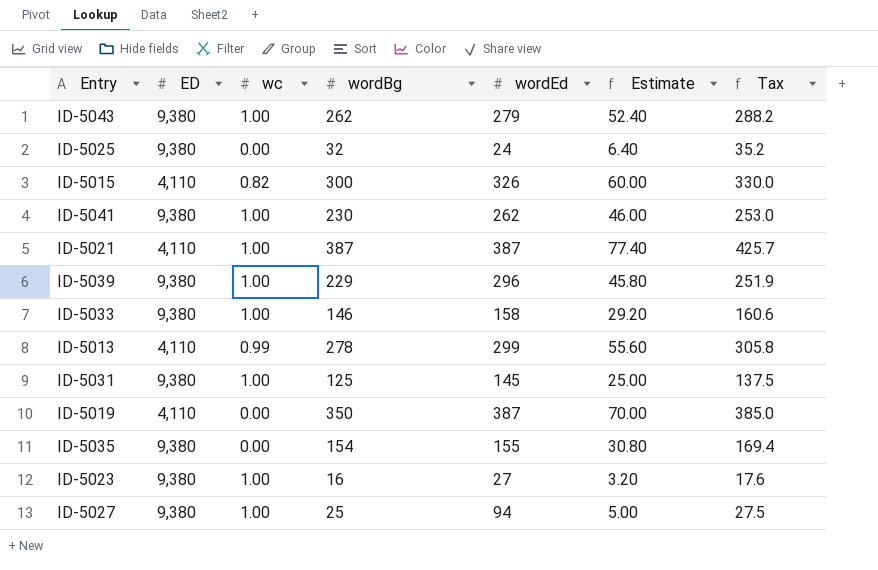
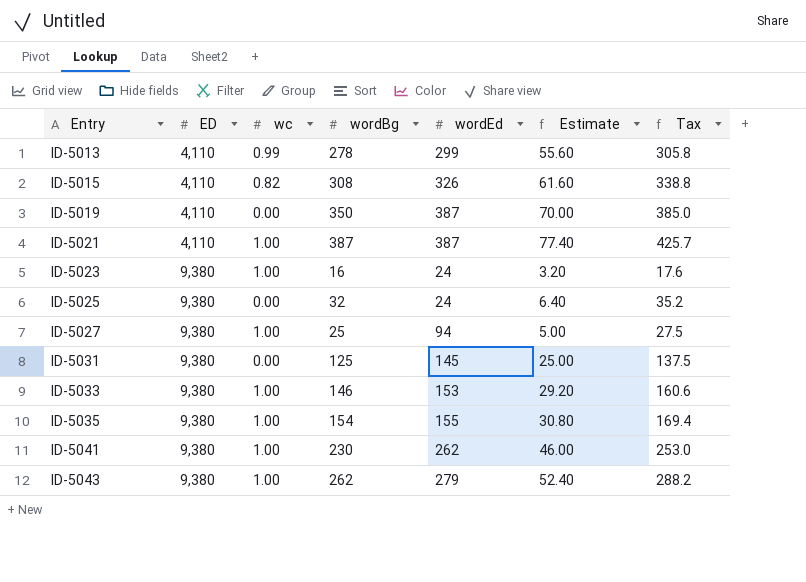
row order: none -> Entry ascending
row ID-5039: 9,380 | 1.00 | 229 | 296 | 45.80 | 251.9 -> none
ID-5015 | wordBg: 300 -> 308
ID-5015 | Estimate: 60.00 -> 61.60
ID-5015 | Tax: 330.0 -> 338.8
ID-5023 | wordEd: 27 -> 24
ID-5031 | wc: 1.00 -> 0.00
ID-5033 | wordEd: 158 -> 153
ID-5035 | wc: 0.00 -> 1.00

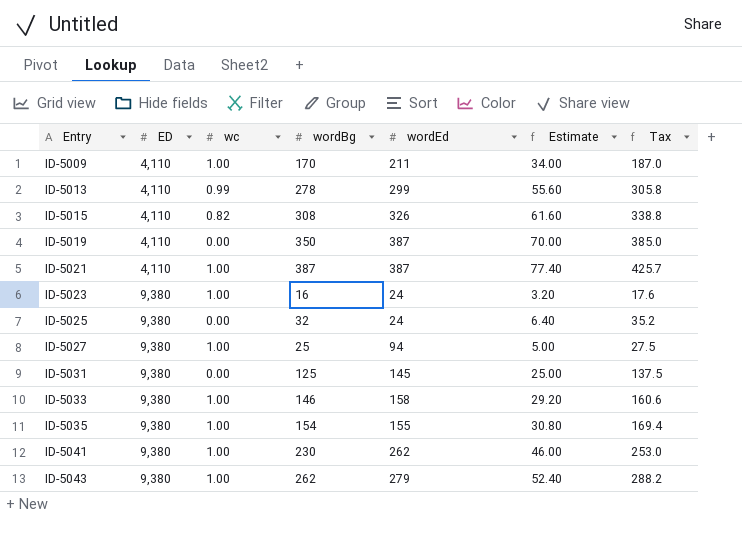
row ID-5009: none -> 4,110 | 1.00 | 170 | 211 | 34.00 | 187.0
ID-5033 | wordEd: 153 -> 158

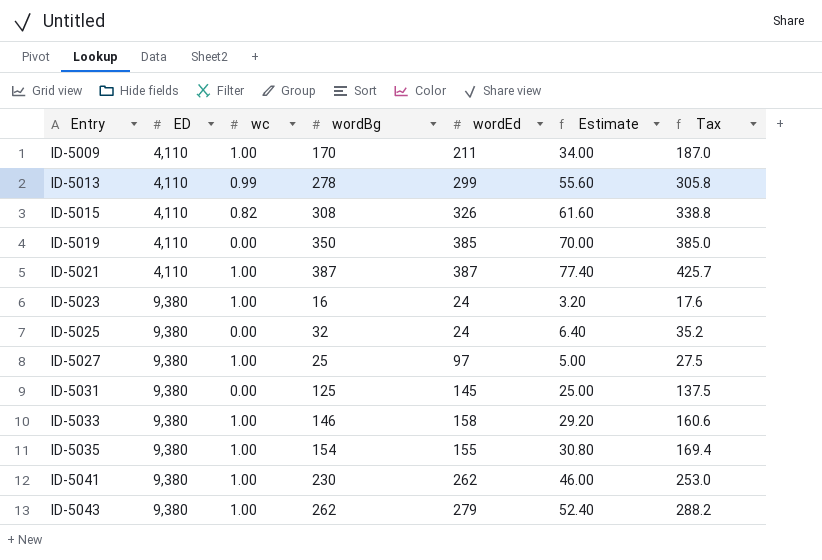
ID-5019 | wordEd: 387 -> 385
ID-5027 | wordEd: 94 -> 97

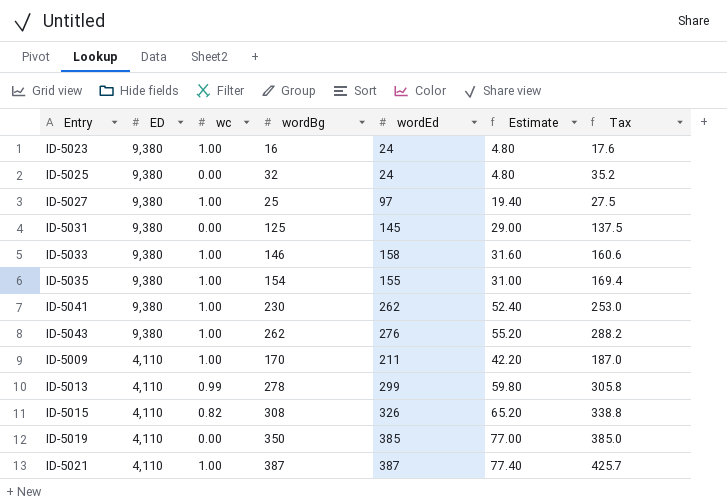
row order: Entry ascending -> ED descending
column Estimate | formula: [wordBg] * 0.2 -> [wordEd] * 0.2
ID-5043 | wordEd: 279 -> 276

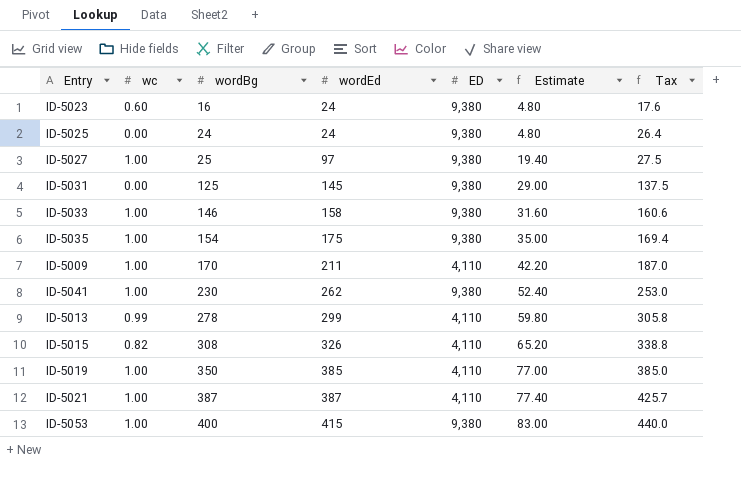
row order: ED descending -> wordBg ascending
column ED | position: 2 -> 5
row ID-5043: 9,380 | 1.00 | 262 | 276 | 55.20 | 288.2 -> none
ID-5023 | wc: 1.00 -> 0.60
ID-5025 | wordBg: 32 -> 24
ID-5025 | Tax: 35.2 -> 26.4
ID-5035 | wordEd: 155 -> 175
ID-5035 | Estimate: 31.00 -> 35.00
ID-5019 | wc: 0.00 -> 1.00
row ID-5053: none -> 1.00 | 400 | 415 | 9,380 | 83.00 | 440.0

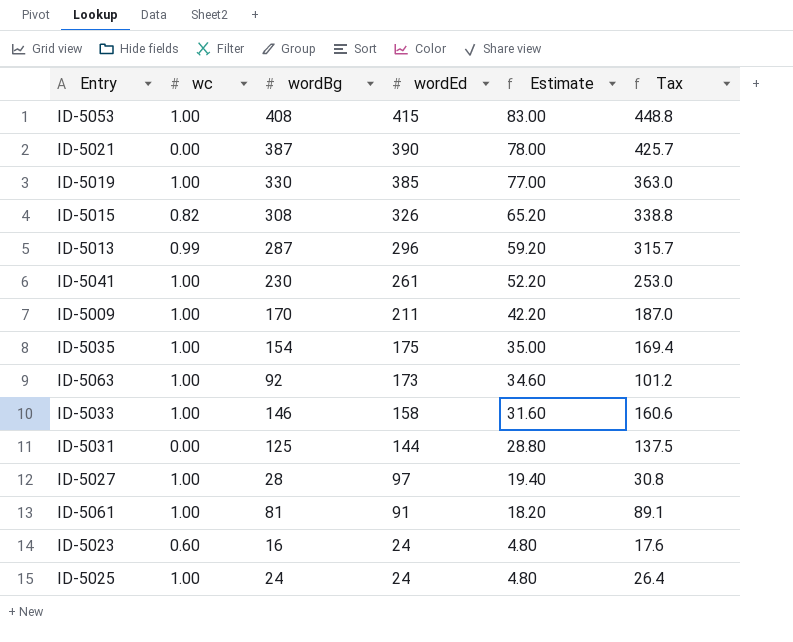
row order: wordBg ascending -> wordEd descending
column ED | position: 5 -> none
ID-5053 | wordBg: 400 -> 408
ID-5053 | Tax: 440.0 -> 448.8
ID-5021 | wc: 1.00 -> 0.00
ID-5021 | wordEd: 387 -> 390
ID-5021 | Estimate: 77.40 -> 78.00
ID-5019 | wordBg: 350 -> 330
ID-5019 | Tax: 385.0 -> 363.0
ID-5013 | wordBg: 278 -> 287
ID-5013 | wordEd: 299 -> 296
ID-5013 | Estimate: 59.80 -> 59.20
ID-5013 | Tax: 305.8 -> 315.7
ID-5041 | wordEd: 262 -> 261
ID-5041 | Estimate: 52.40 -> 52.20
row ID-5063: none -> 1.00 | 92 | 173 | 34.60 | 101.2
ID-5031 | wordEd: 145 -> 144
ID-5031 | Estimate: 29.00 -> 28.80
ID-5027 | wordBg: 25 -> 28
ID-5027 | Tax: 27.5 -> 30.8
row ID-5061: none -> 1.00 | 81 | 91 | 18.20 | 89.1
ID-5025 | wc: 0.00 -> 1.00

